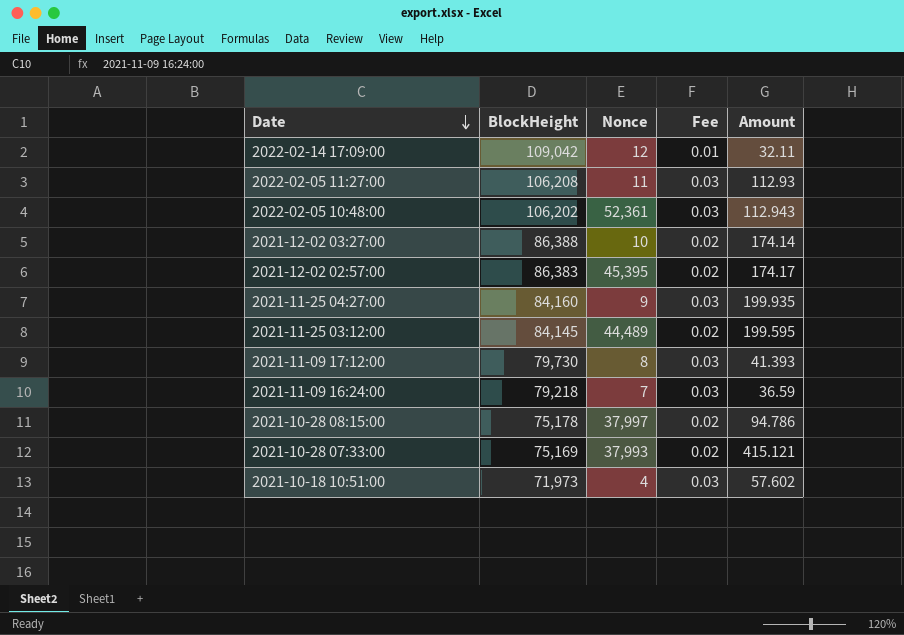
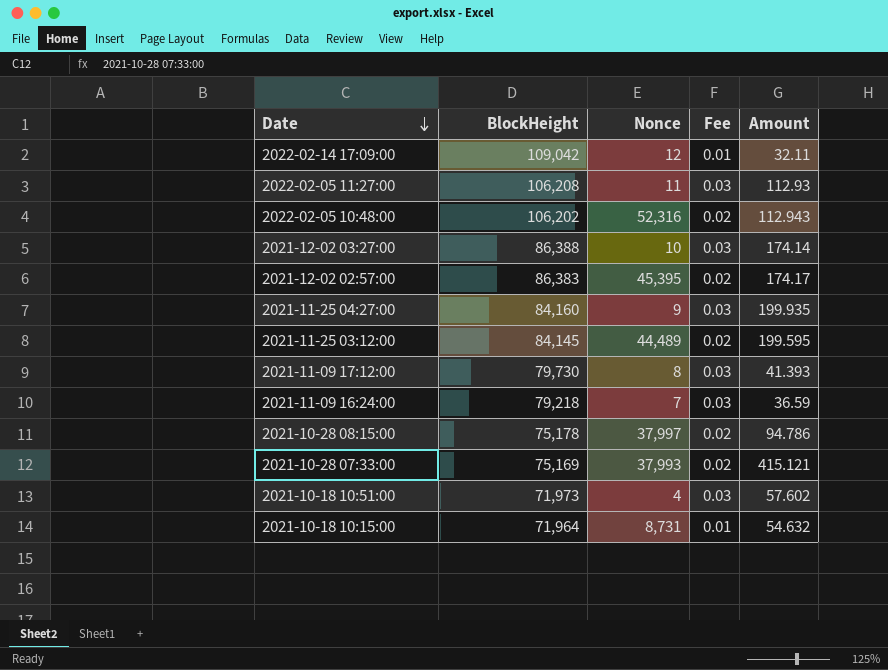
2022-02-05 10:48:00 | Nonce: 52,361 -> 52,316
2022-02-05 10:48:00 | Fee: 0.03 -> 0.02
2021-12-02 03:27:00 | Fee: 0.02 -> 0.03
row 2021-10-18 10:15:00: none -> 71,964 | 8,731 | 0.01 | 54.632

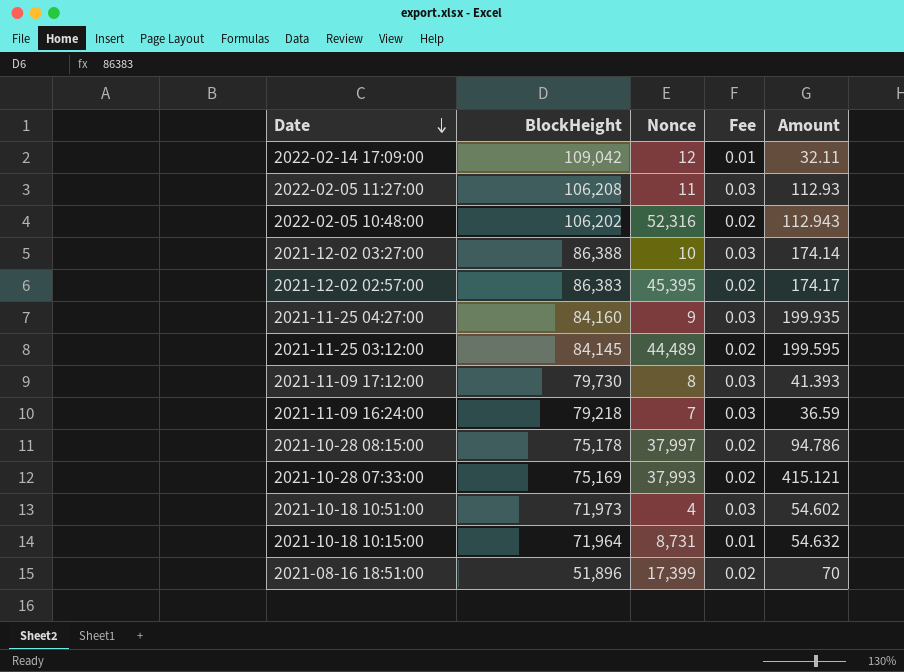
2021-10-18 10:51:00 | Amount: 57.602 -> 54.602
row 2021-08-16 18:51:00: none -> 51,896 | 17,399 | 0.02 | 70

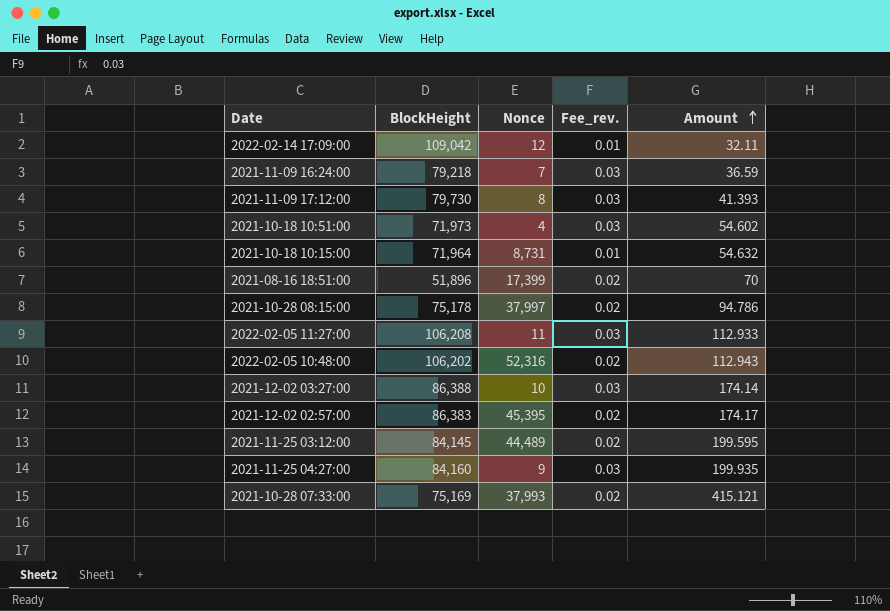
row order: Date descending -> Amount ascending
column name: Fee -> Fee_rev.
2022-02-05 11:27:00 | Amount: 112.93 -> 112.933

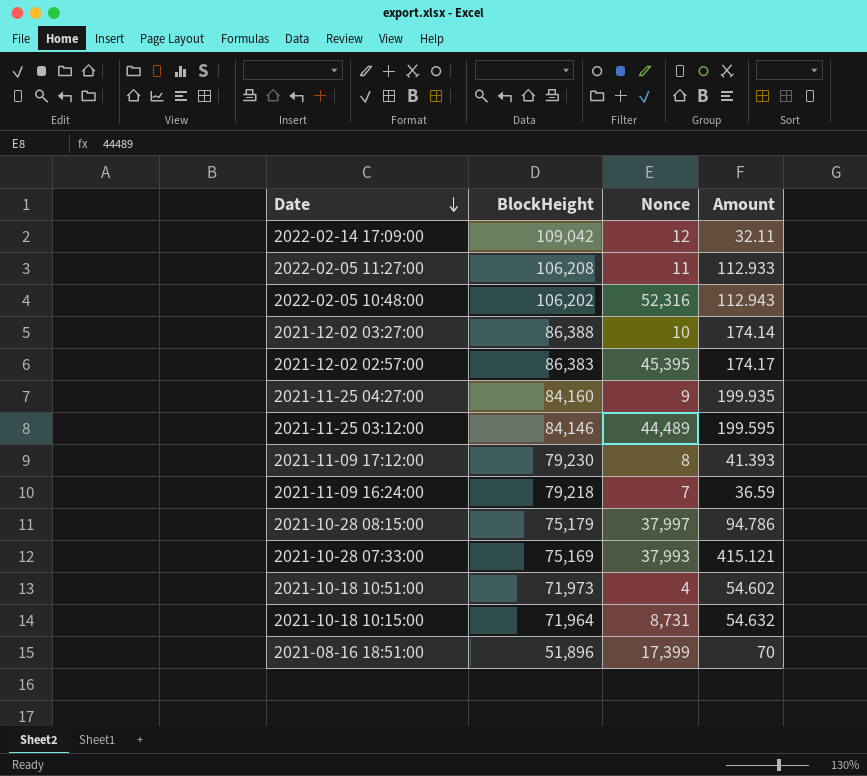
row order: Amount ascending -> Date descending
column Fee_rev. | position: 4 -> none
2021-11-25 03:12:00 | BlockHeight: 84,145 -> 84,146
2021-11-09 17:12:00 | BlockHeight: 79,730 -> 79,230
2021-10-28 08:15:00 | BlockHeight: 75,178 -> 75,179

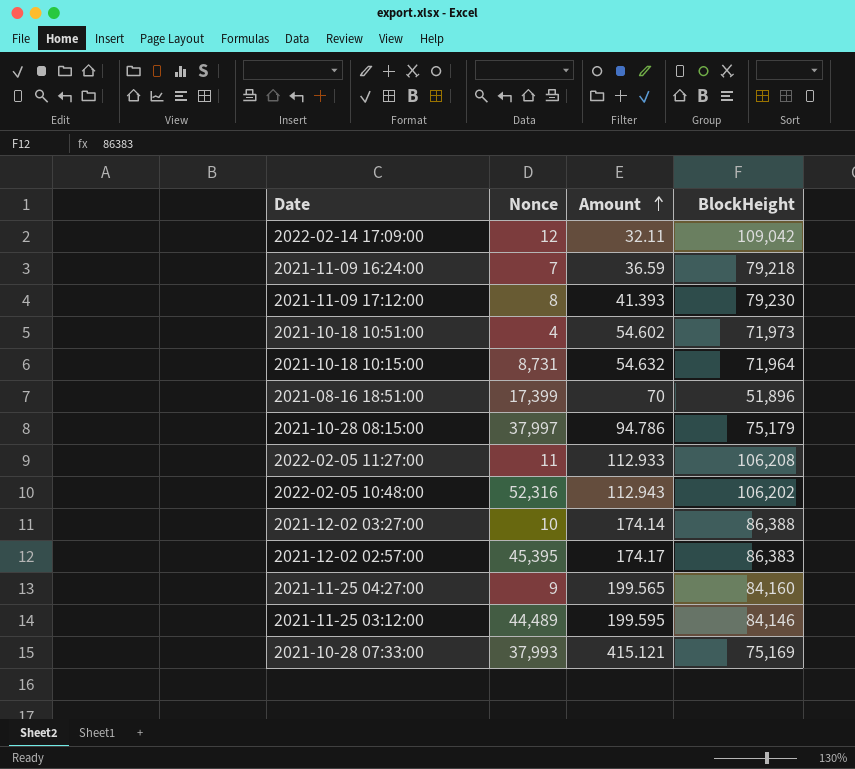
row order: Date descending -> Amount ascending
column BlockHeight | position: 2 -> 4
2021-11-25 04:27:00 | Amount: 199.935 -> 199.565

